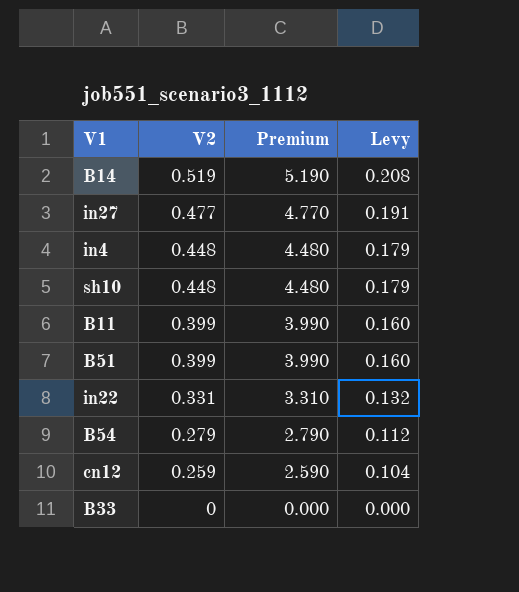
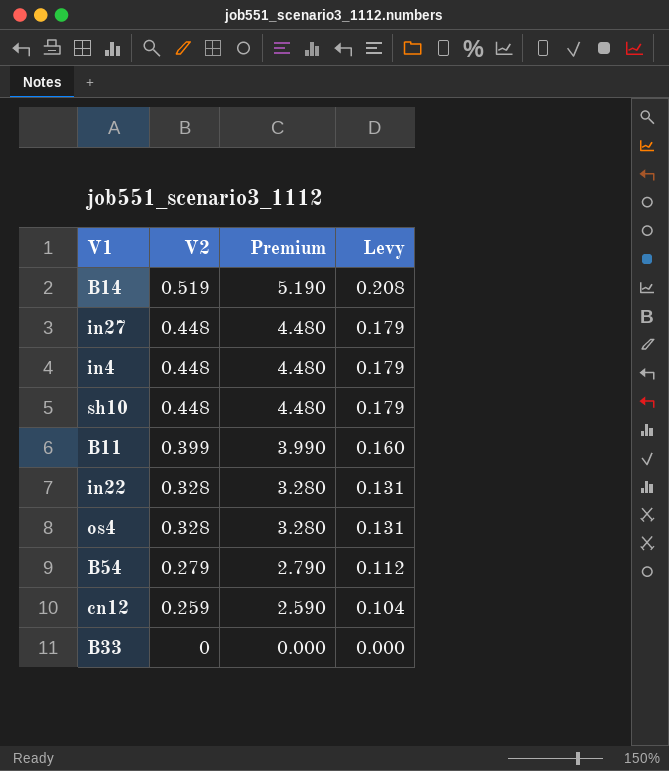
row B51: 0.399 | 3.990 | 0.160 -> none
in27 | V2: 0.477 -> 0.448
in27 | Premium: 4.770 -> 4.480
in27 | Levy: 0.191 -> 0.179
in22 | V2: 0.331 -> 0.328
in22 | Premium: 3.310 -> 3.280
in22 | Levy: 0.132 -> 0.131
row os4: none -> 0.328 | 3.280 | 0.131

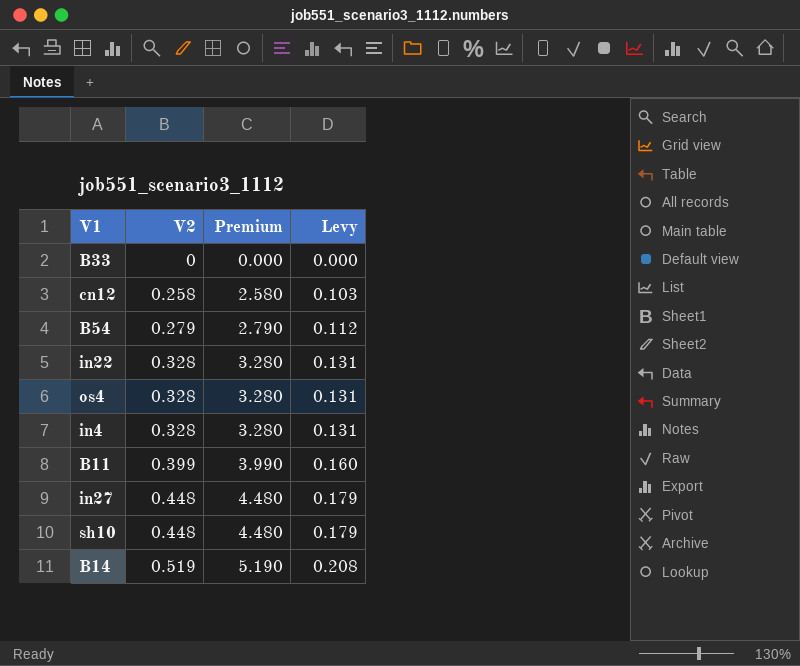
row order: V2 descending -> V2 ascending
cn12 | V2: 0.259 -> 0.258
cn12 | Premium: 2.590 -> 2.580
cn12 | Levy: 0.104 -> 0.103
in4 | V2: 0.448 -> 0.328
in4 | Premium: 4.480 -> 3.280
in4 | Levy: 0.179 -> 0.131

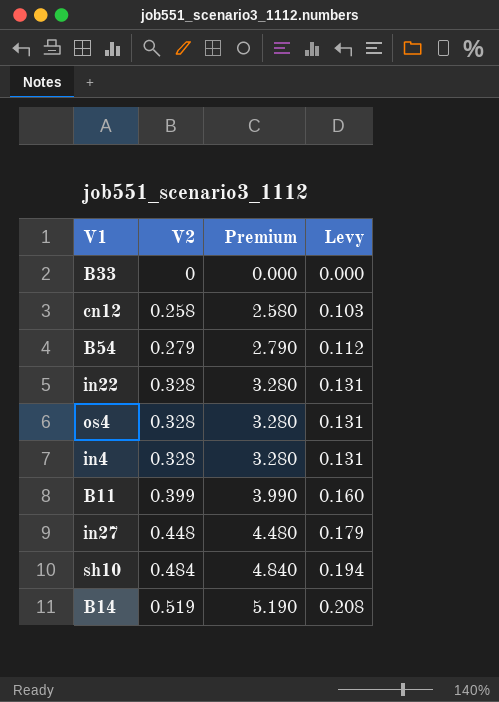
sh10 | V2: 0.448 -> 0.484
sh10 | Premium: 4.480 -> 4.840
sh10 | Levy: 0.179 -> 0.194

